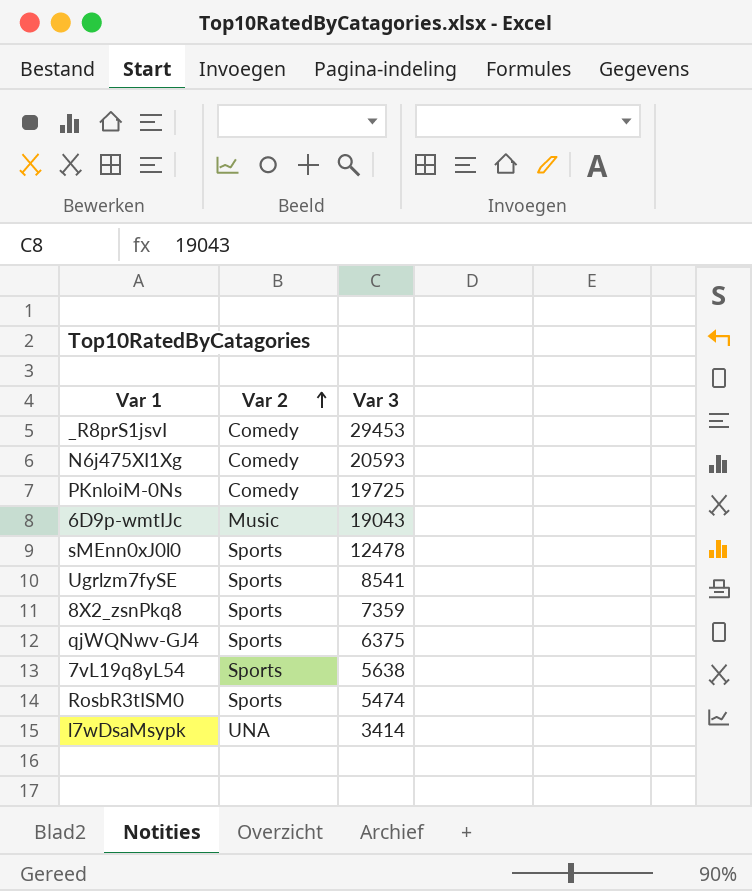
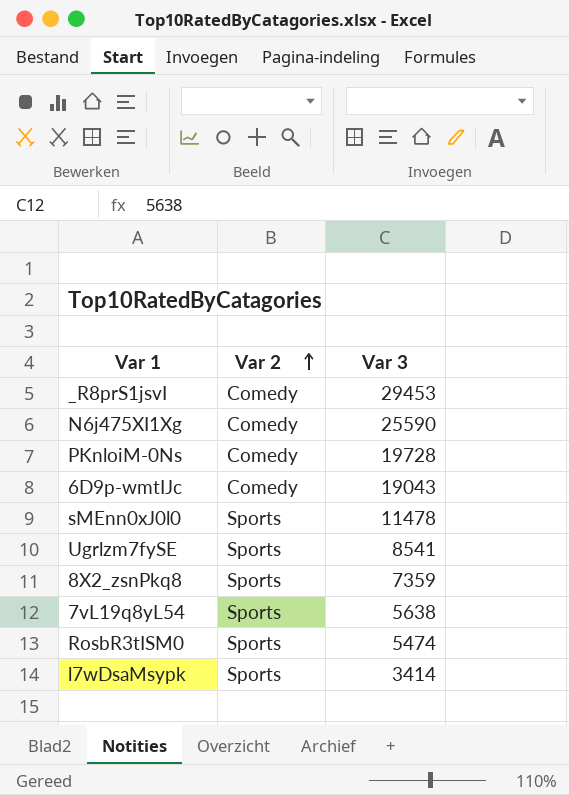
row qjWQNwv-GJ4: Sports | 6375 -> none
N6j475XI1Xg | Var 3: 20593 -> 25590
PKnloiM-0Ns | Var 3: 19725 -> 19728
6D9p-wmtIJc | Var 2: Music -> Comedy
sMEnn0xJ0l0 | Var 3: 12478 -> 11478
l7wDsaMsypk | Var 2: UNA -> Sports

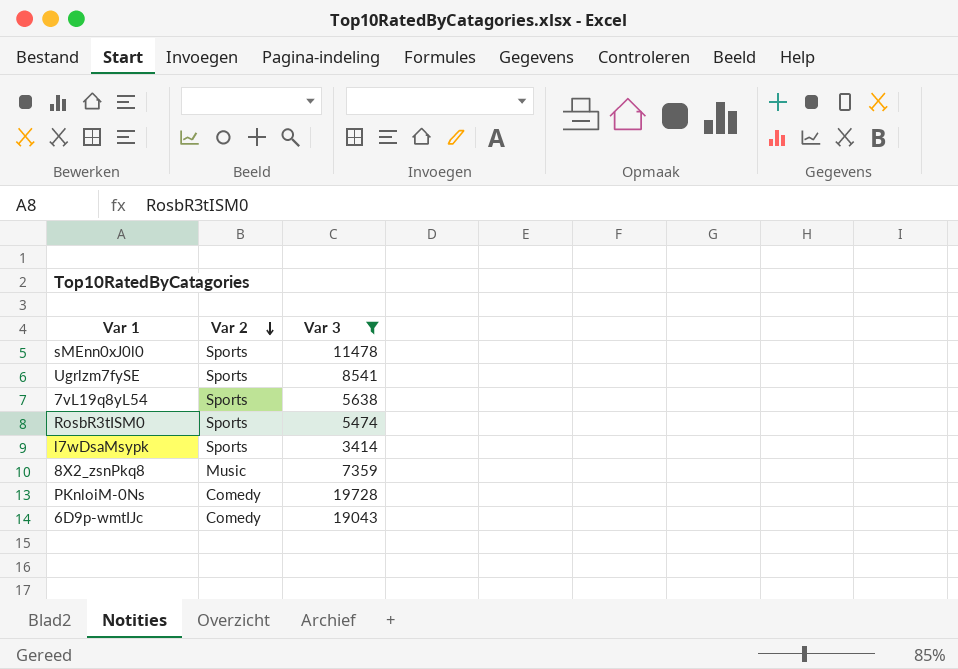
filter: none -> Var 3 <= 19728
row order: Var 2 ascending -> Var 2 descending
8X2_zsnPkq8 | Var 2: Sports -> Music

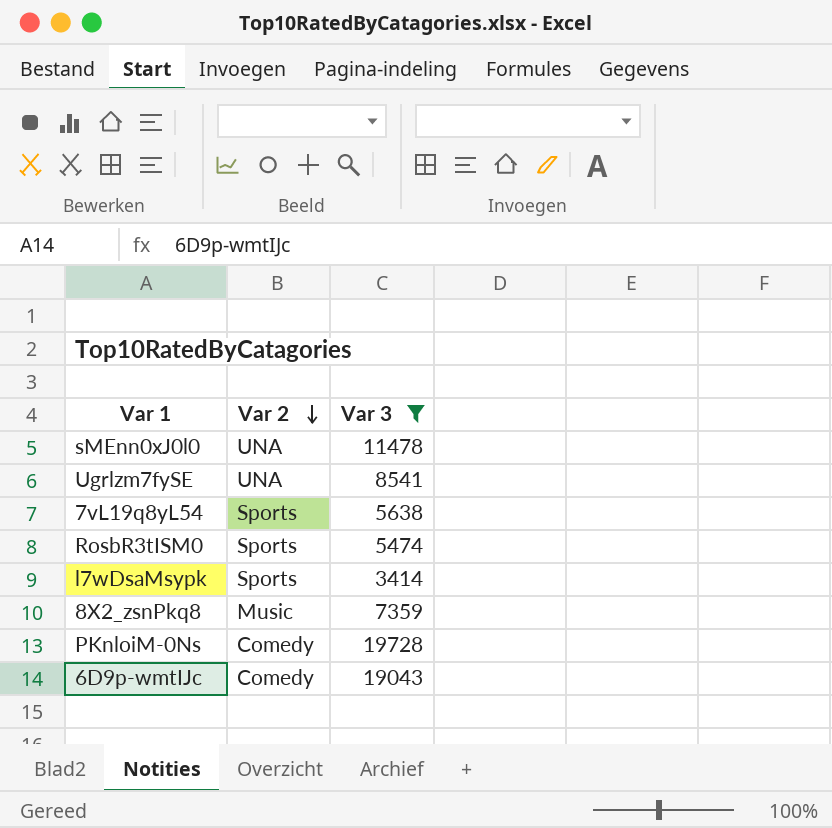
sMEnn0xJ0l0 | Var 2: Sports -> UNA
Ugrlzm7fySE | Var 2: Sports -> UNA

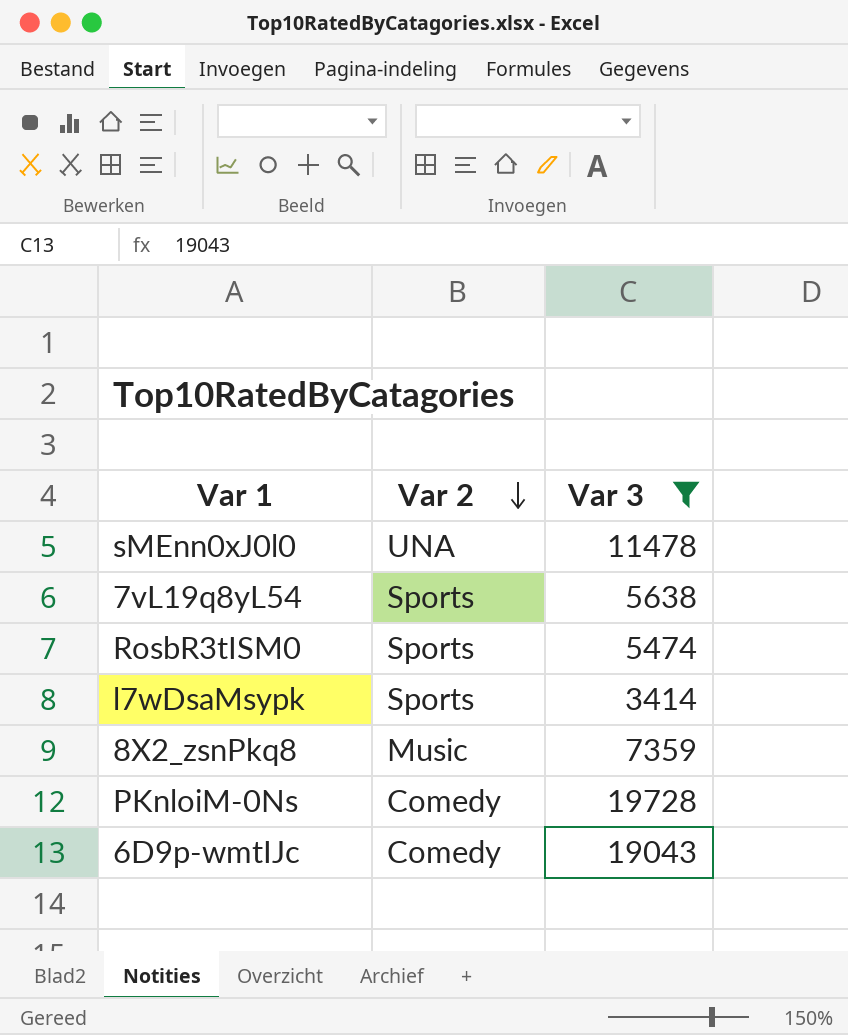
row Ugrlzm7fySE: UNA | 8541 -> none

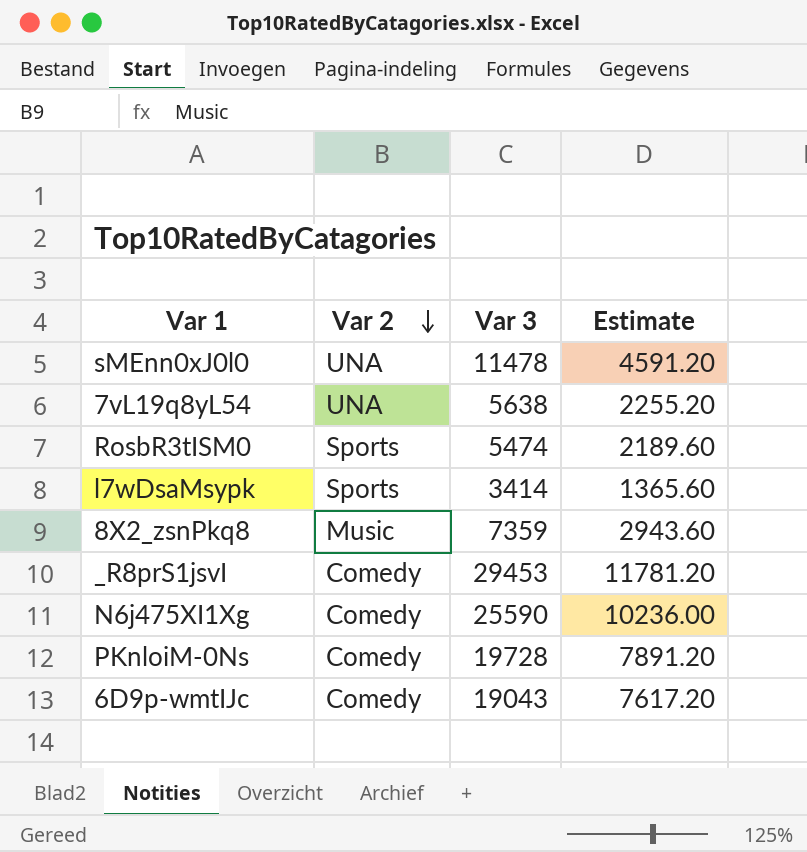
filter: Var 3 <= 19728 -> none
column Estimate | formula: none -> [Var 3] * 0.4
7vL19q8yL54 | Var 2: Sports -> UNA

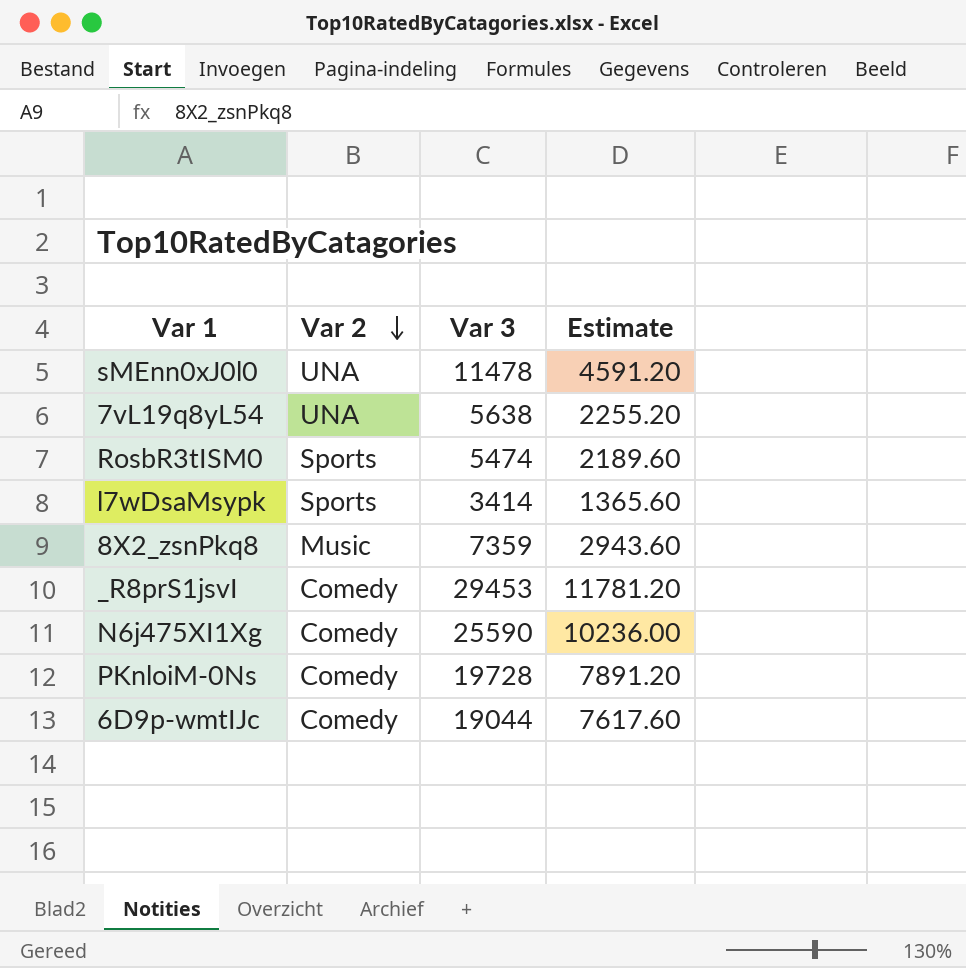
6D9p-wmtIJc | Var 3: 19043 -> 19044
6D9p-wmtIJc | Estimate: 7617.20 -> 7617.60

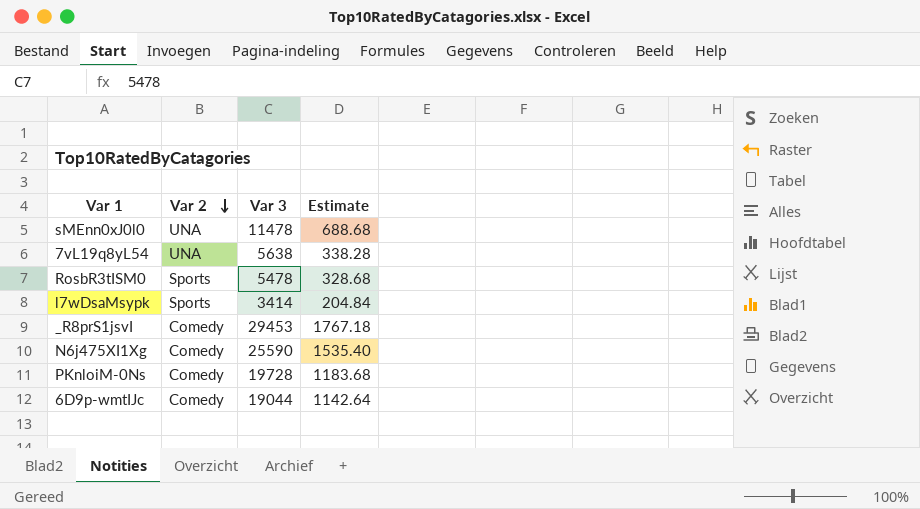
column Estimate | formula: [Var 3] * 0.4 -> [Var 3] * 0.06
row 8X2_zsnPkq8: Music | 7359 | 2943.60 -> none
RosbR3tISM0 | Var 3: 5474 -> 5478

